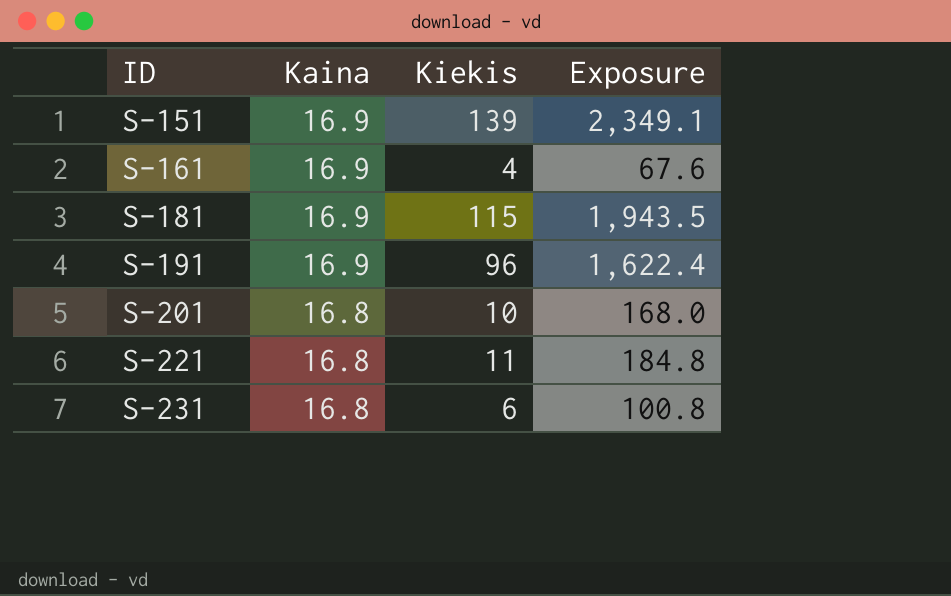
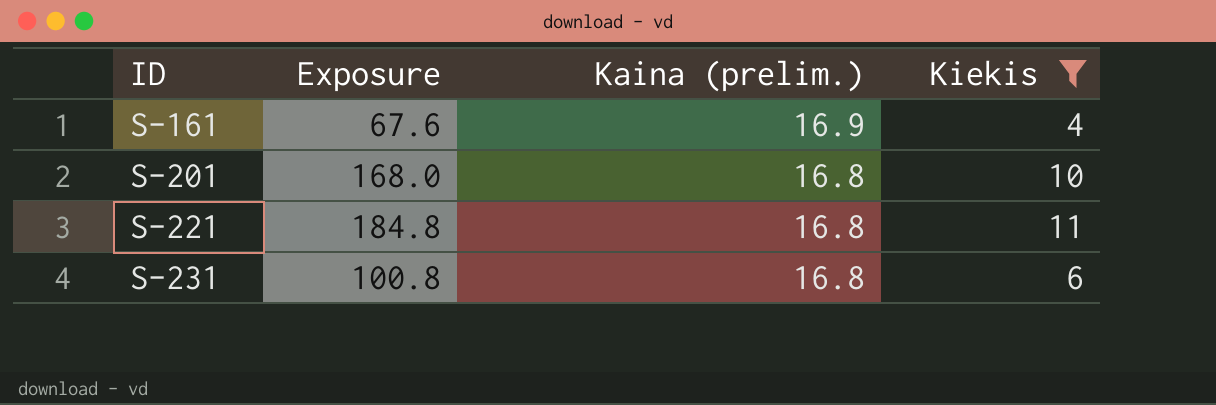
filter: none -> Kiekis <= 11
column Exposure | position: 4 -> 2
column name: Kaina -> Kaina (prelim.)

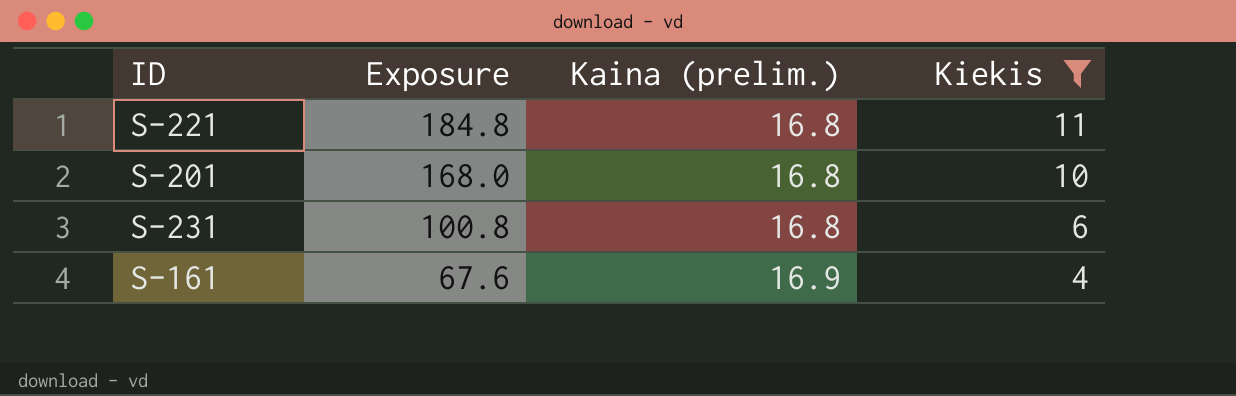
row order: ID ascending -> Exposure descending

